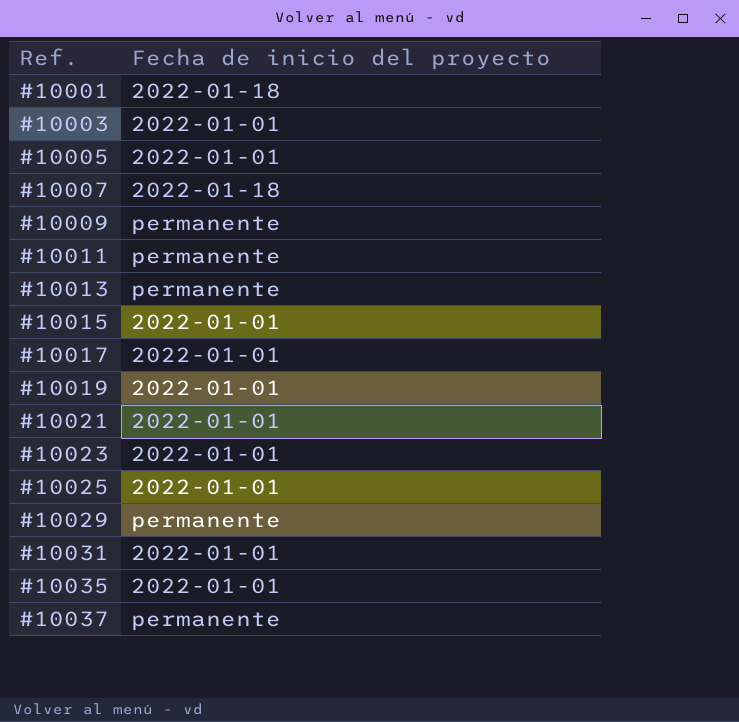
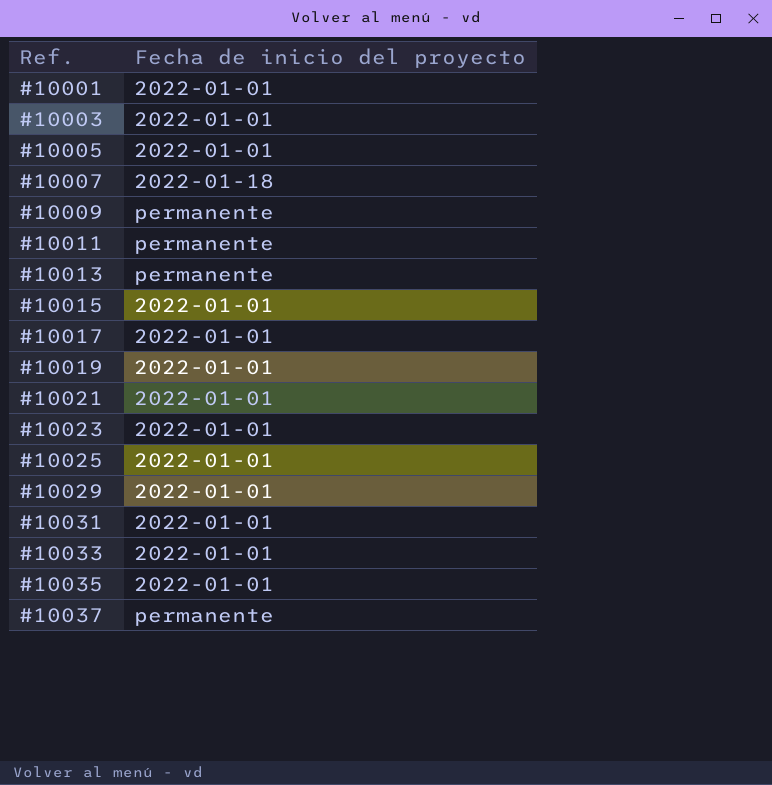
#10001 | Fecha de inicio del proyecto: 2022-01-18 -> 2022-01-01
#10029 | Fecha de inicio del proyecto: permanente -> 2022-01-01
row #10033: none -> 2022-01-01

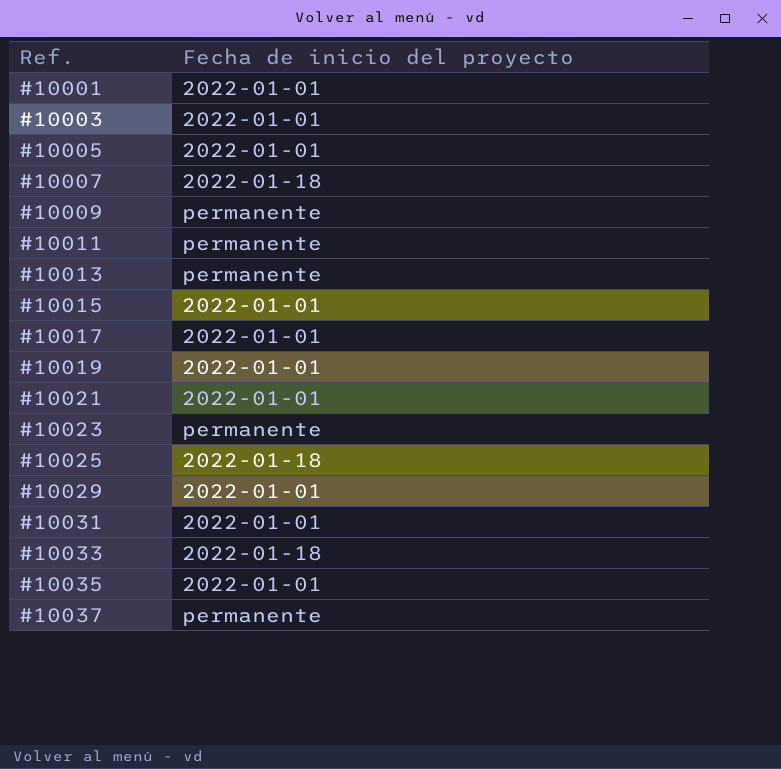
#10023 | Fecha de inicio del proyecto: 2022-01-01 -> permanente
#10025 | Fecha de inicio del proyecto: 2022-01-01 -> 2022-01-18
#10033 | Fecha de inicio del proyecto: 2022-01-01 -> 2022-01-18

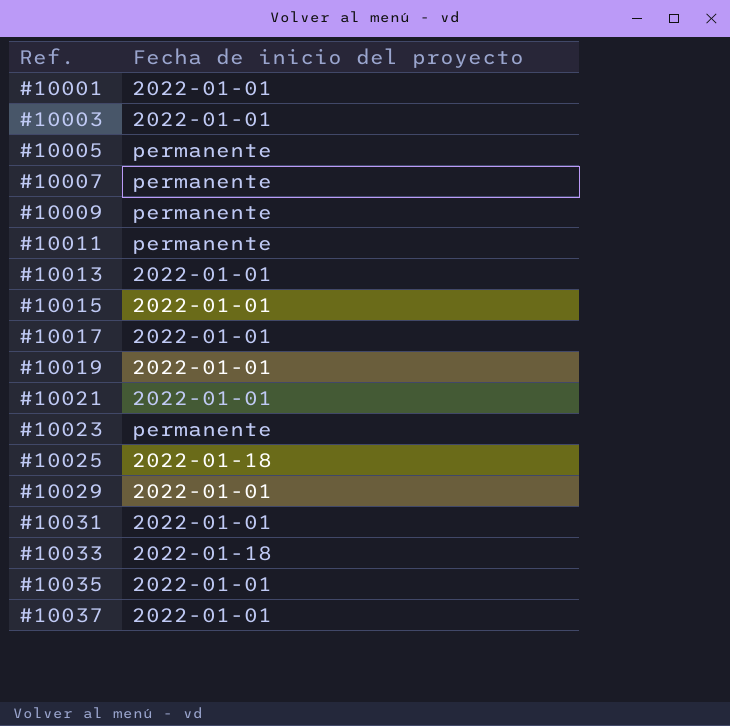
#10005 | Fecha de inicio del proyecto: 2022-01-01 -> permanente
#10007 | Fecha de inicio del proyecto: 2022-01-18 -> permanente
#10013 | Fecha de inicio del proyecto: permanente -> 2022-01-01
#10037 | Fecha de inicio del proyecto: permanente -> 2022-01-01

